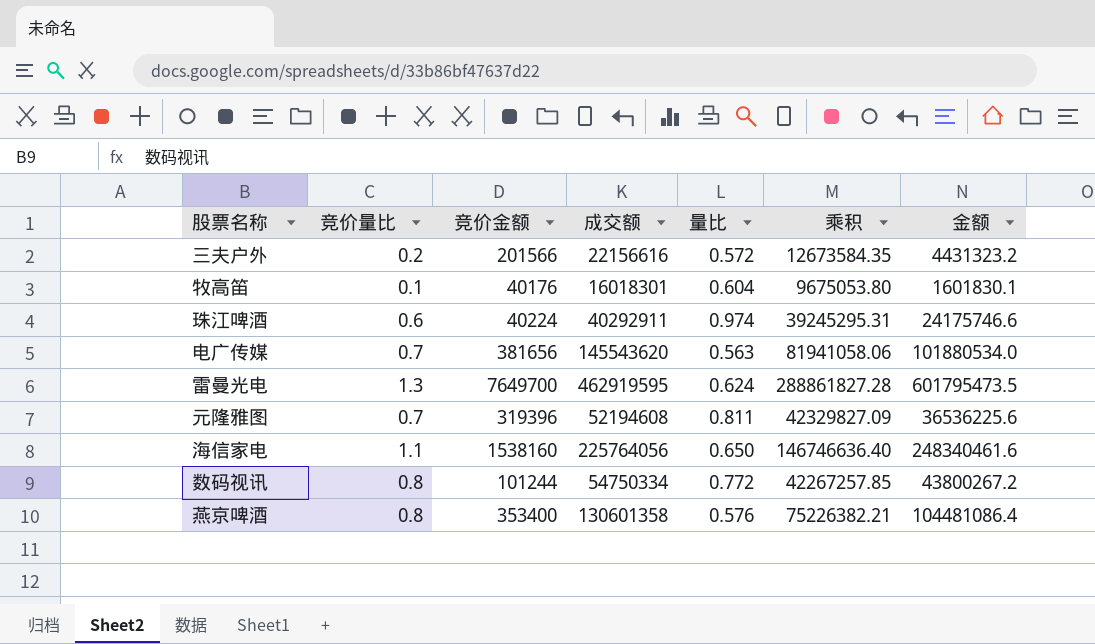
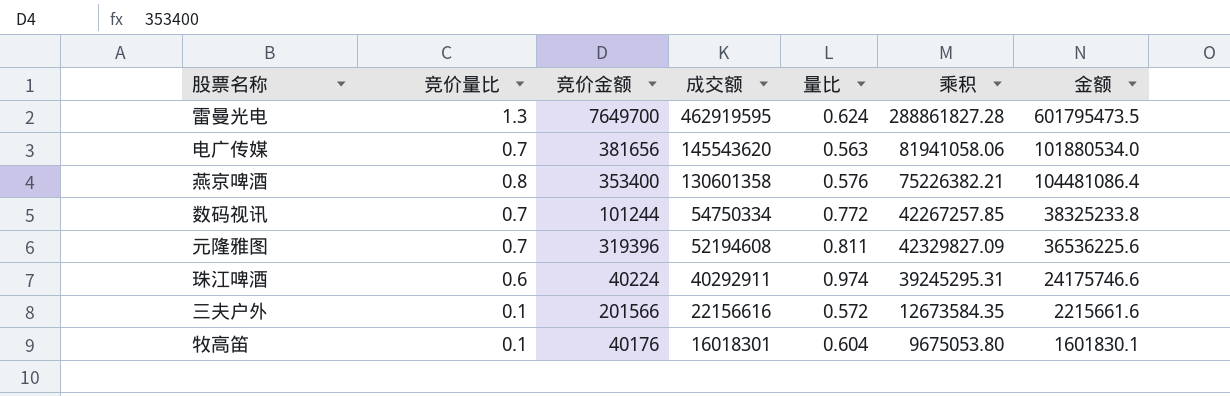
row order: none -> 成交额 descending
row 海信家电: 1.1 | 1538160 | 225764056 | 0.650 | 146746636.40 | 248340461.6 -> none
数码视讯 | 竞价量比: 0.8 -> 0.7
数码视讯 | 金额: 43800267.2 -> 38325233.8
三夫户外 | 竞价量比: 0.2 -> 0.1
三夫户外 | 金额: 4431323.2 -> 2215661.6

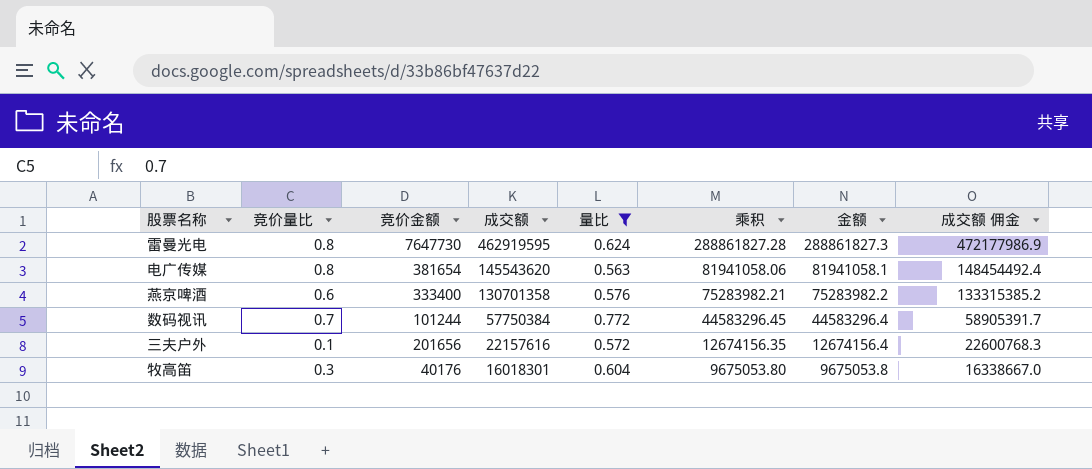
filter: none -> 量比 <= 0.772
column 金额 | formula: [竞价量比] * [成交额] -> [成交额] * [量比]
column 成交额 佣金 | formula: none -> [成交额] * 1.02
雷曼光电 | 竞价量比: 1.3 -> 0.8
雷曼光电 | 竞价金额: 7649700 -> 7647730
电广传媒 | 竞价量比: 0.7 -> 0.8
电广传媒 | 竞价金额: 381656 -> 381654
燕京啤酒 | 竞价量比: 0.8 -> 0.6
燕京啤酒 | 竞价金额: 353400 -> 333400
燕京啤酒 | 成交额: 130601358 -> 130701358
燕京啤酒 | 乘积: 75226382.21 -> 75283982.21
数码视讯 | 成交额: 54750334 -> 57750384
数码视讯 | 乘积: 42267257.85 -> 44583296.45
三夫户外 | 竞价金额: 201566 -> 201656
三夫户外 | 成交额: 22156616 -> 22157616
三夫户外 | 乘积: 12673584.35 -> 12674156.35
牧高笛 | 竞价量比: 0.1 -> 0.3

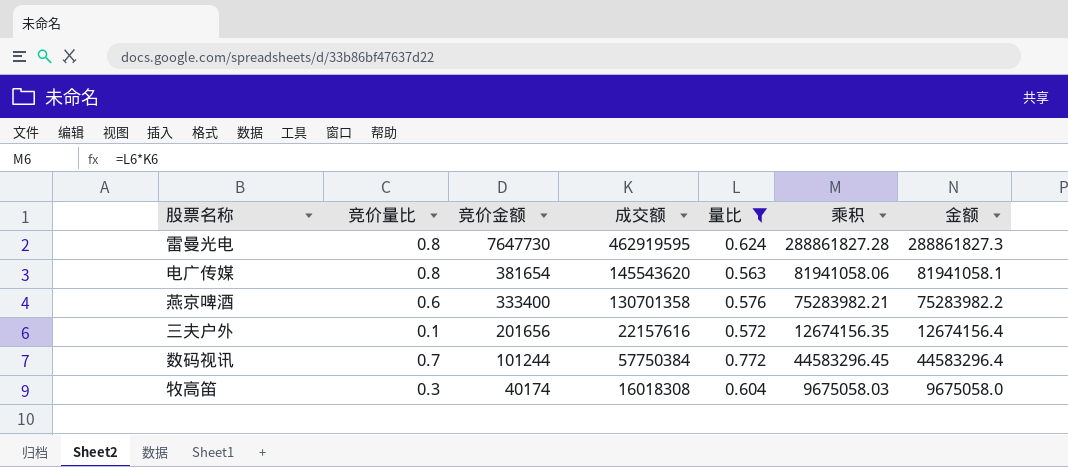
row order: 成交额 descending -> 竞价金额 descending
column 成交额 佣金 | formula: [成交额] * 1.02 -> none
牧高笛 | 竞价金额: 40176 -> 40174
牧高笛 | 成交额: 16018301 -> 16018308
牧高笛 | 乘积: 9675053.80 -> 9675058.03
牧高笛 | 金额: 9675053.8 -> 9675058.0

